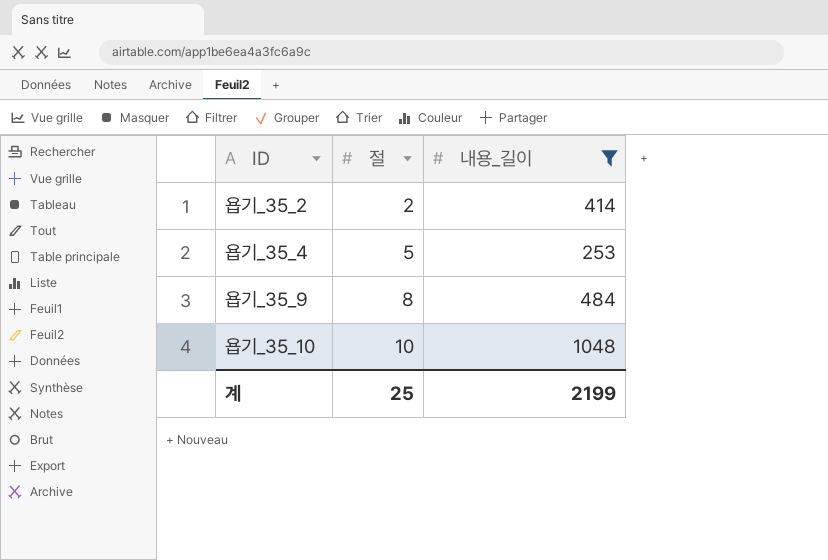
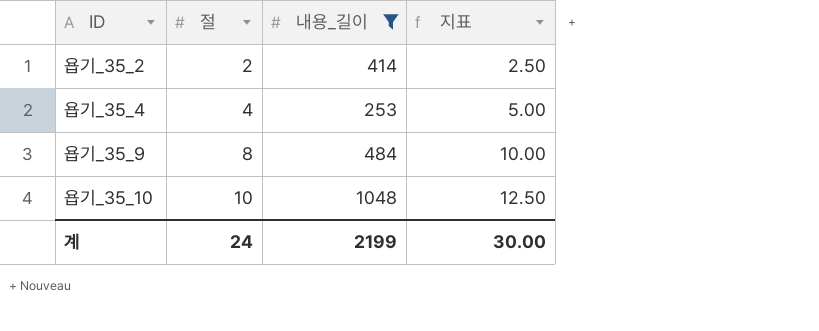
column 지표 | formula: none -> [절] * 1.25
욥기_35_4 | 절: 5 -> 4
계 | 절: 25 -> 24

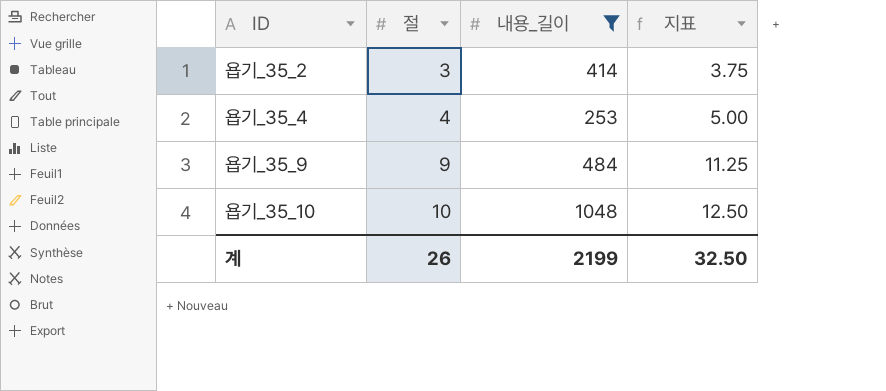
욥기_35_2 | 절: 2 -> 3
욥기_35_2 | 지표: 2.50 -> 3.75
욥기_35_9 | 절: 8 -> 9
욥기_35_9 | 지표: 10.00 -> 11.25
계 | 절: 24 -> 26
계 | 지표: 30.00 -> 32.50

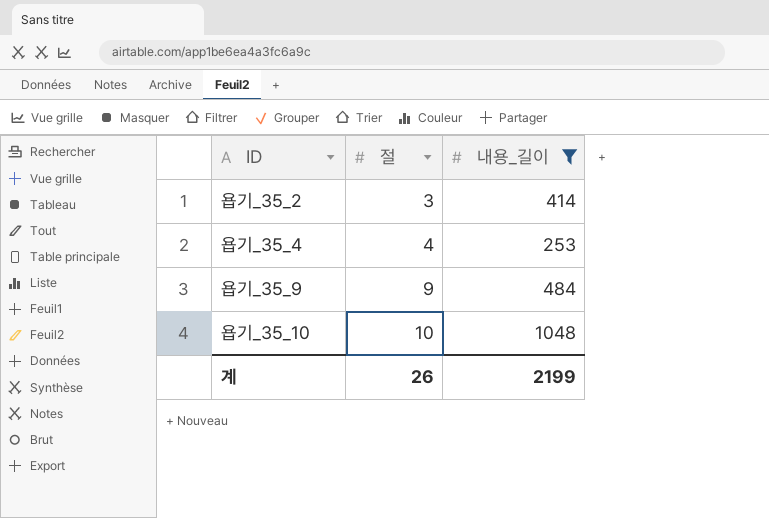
column 지표 | formula: [절] * 1.25 -> none

